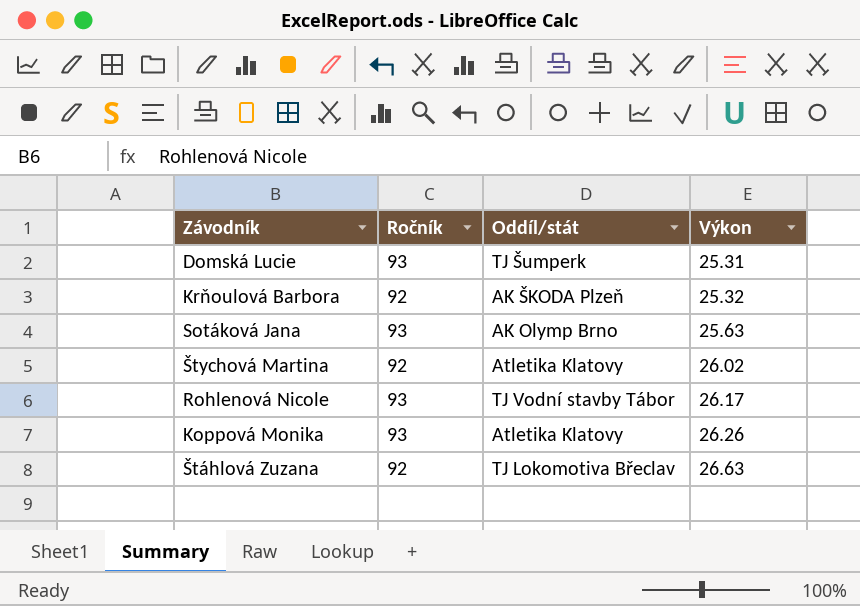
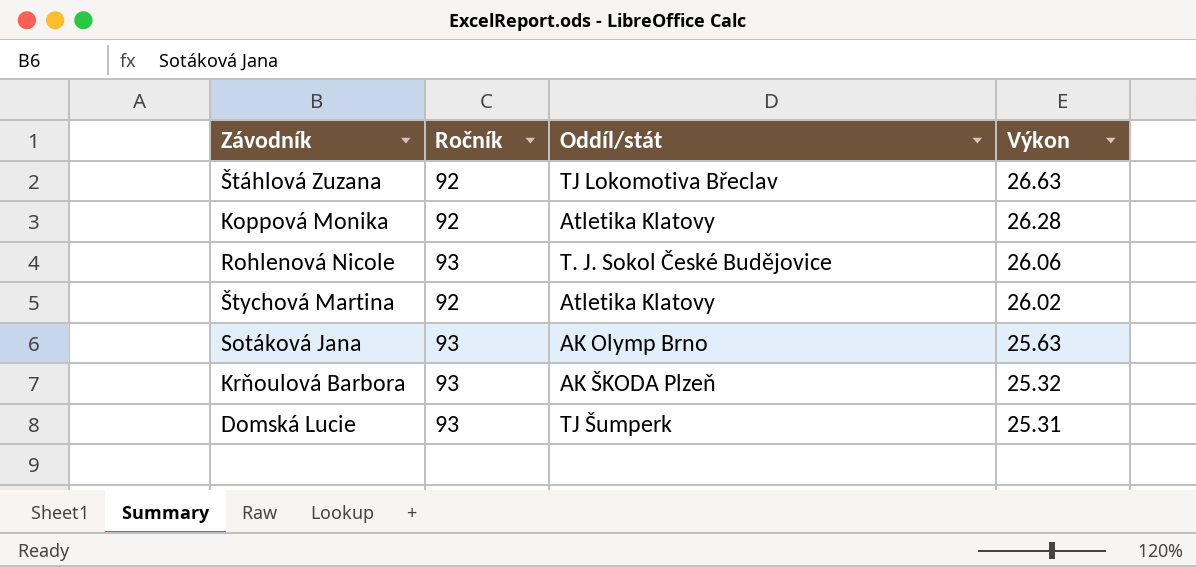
row order: Výkon ascending -> Výkon descending
Koppová Monika | Ročník: 93 -> 92
Koppová Monika | Výkon: 26.26 -> 26.28
Rohlenová Nicole | Oddíl/stát: TJ Vodní stavby Tábor -> T. J. Sokol České Budějovice
Rohlenová Nicole | Výkon: 26.17 -> 26.06
Krňoulová Barbora | Ročník: 92 -> 93

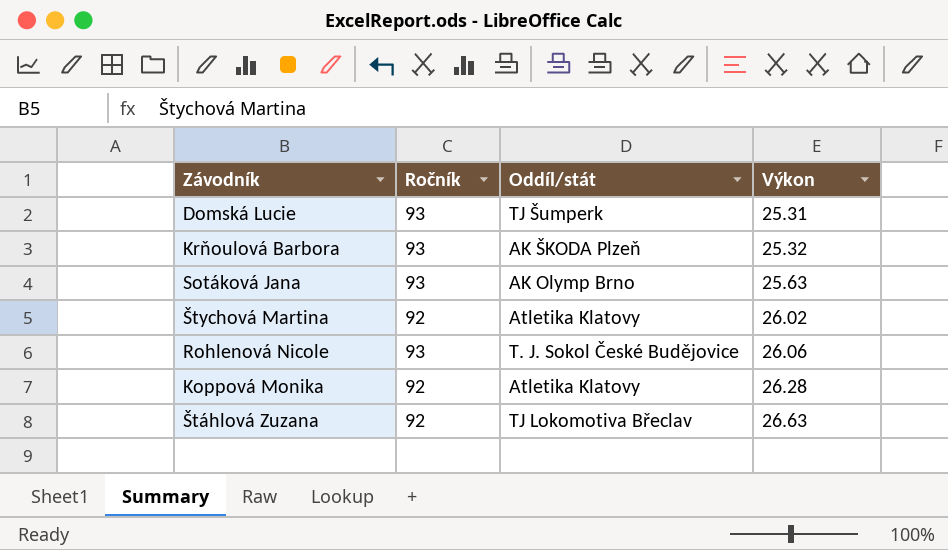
row order: Výkon descending -> Výkon ascending

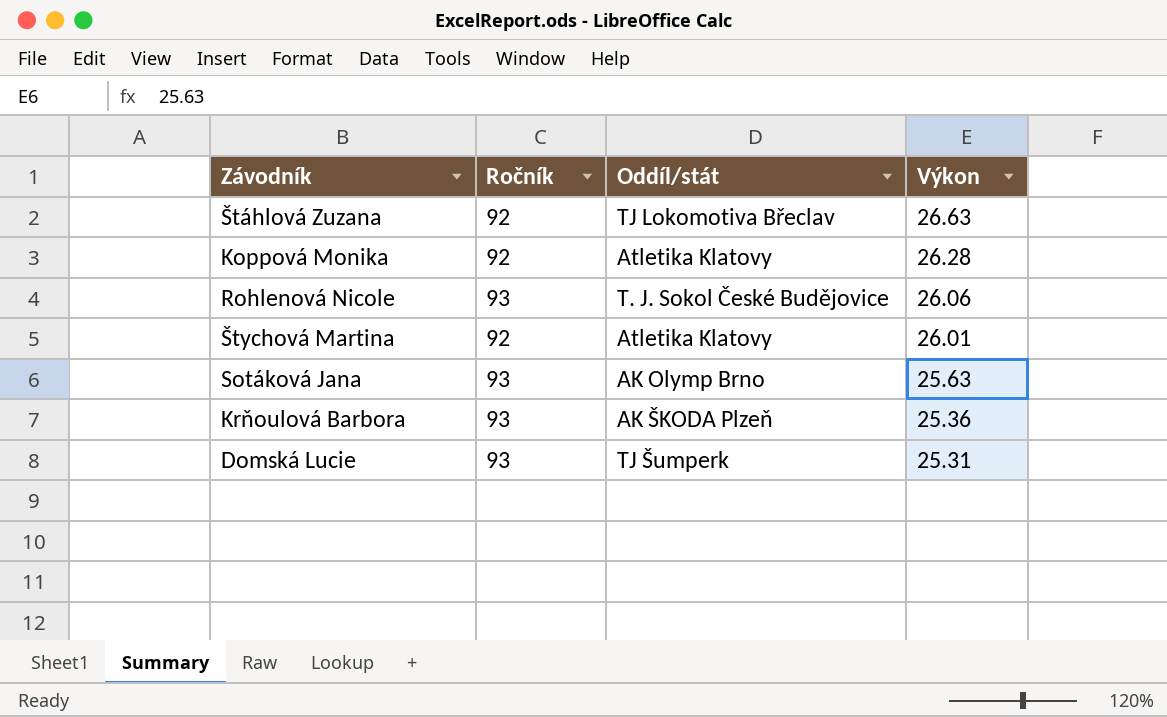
row order: Výkon ascending -> Výkon descending
Štychová Martina | Výkon: 26.02 -> 26.01
Krňoulová Barbora | Výkon: 25.32 -> 25.36

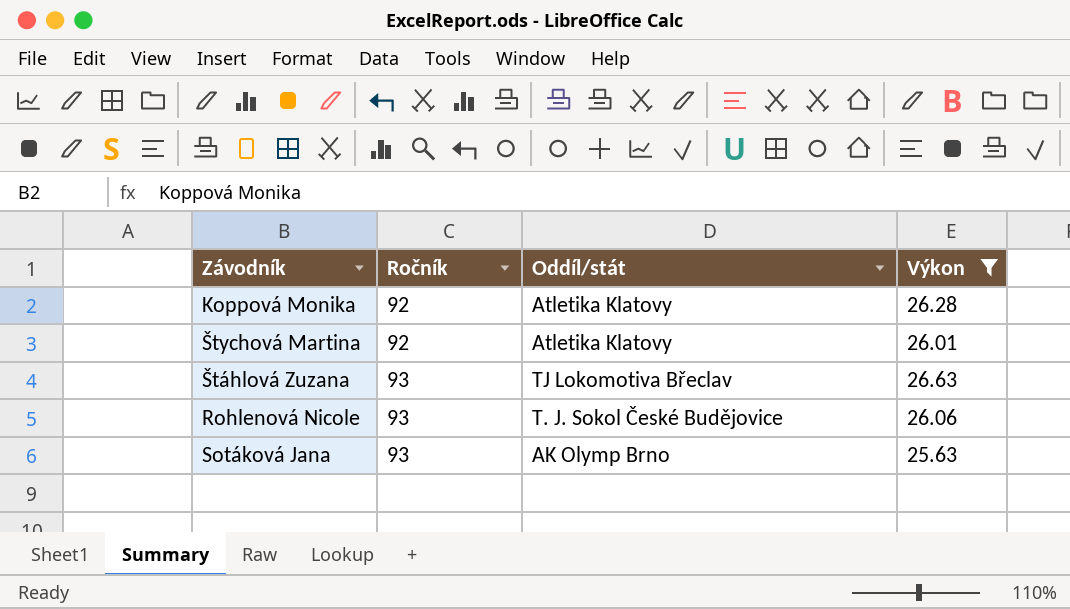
filter: none -> Výkon >= 25.63
row order: Výkon descending -> Ročník ascending
Štáhlová Zuzana | Ročník: 92 -> 93

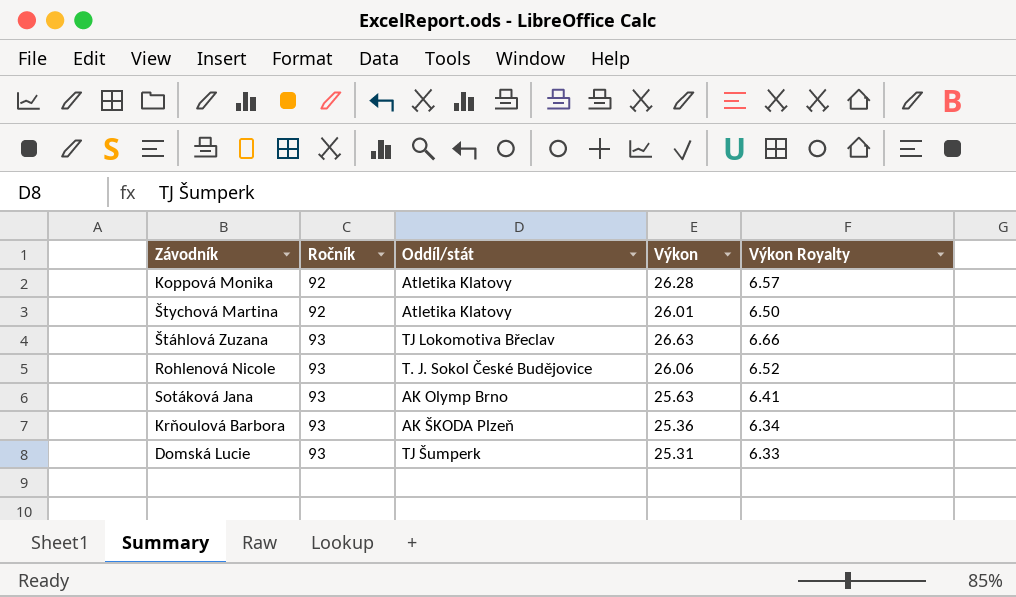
filter: Výkon >= 25.63 -> none
column Výkon Royalty | formula: none -> [Výkon] * 0.25

